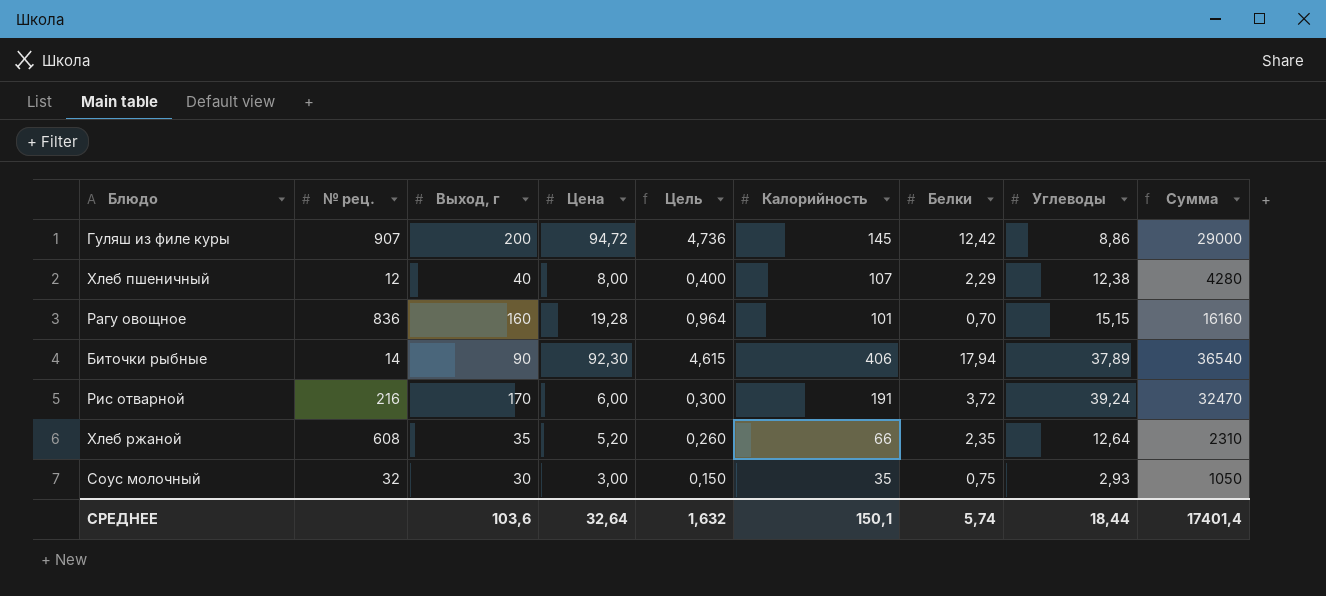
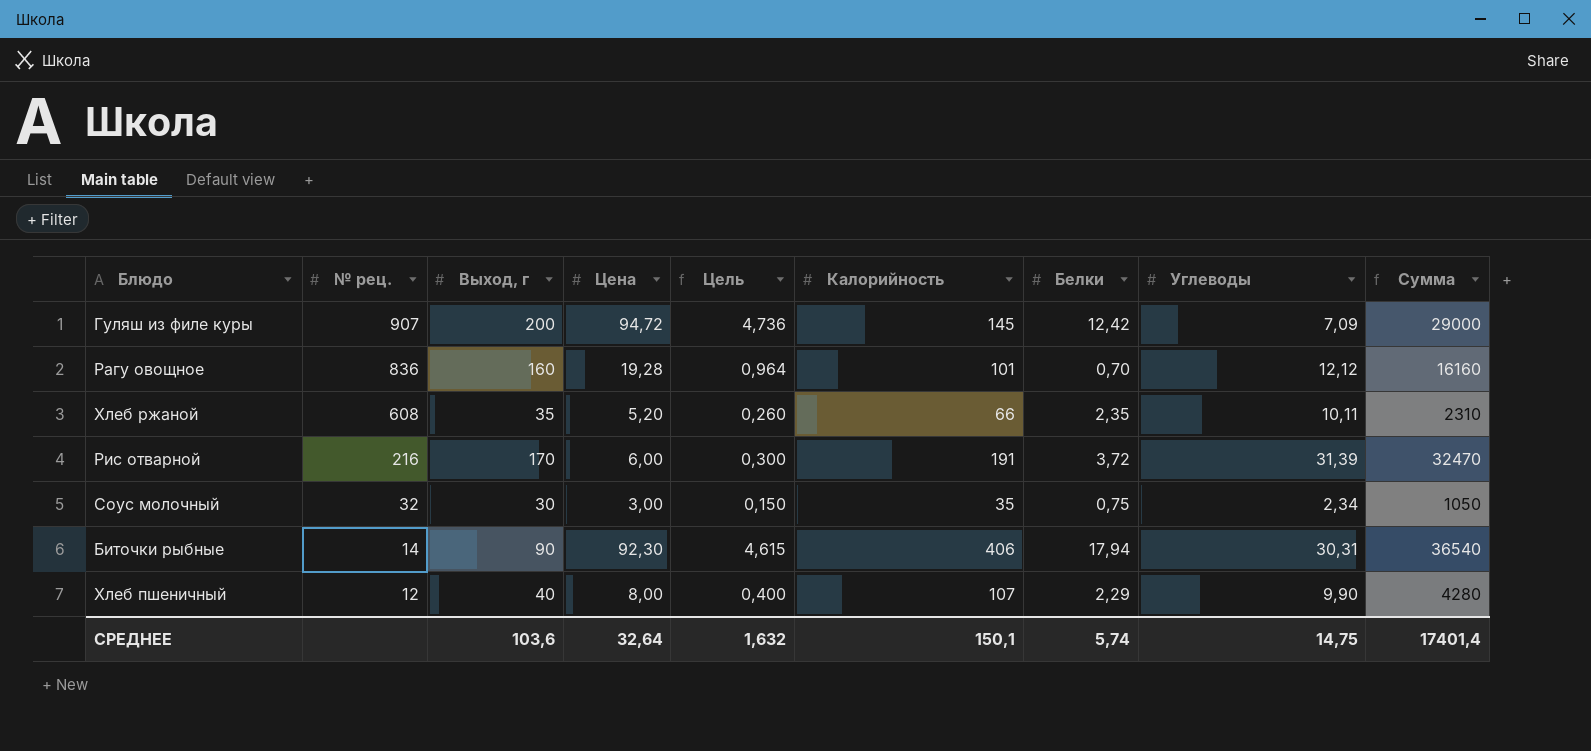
row order: none -> № рец. descending
Гуляш из филе куры | Углеводы: 8,86 -> 7,09
Рагу овощное | Углеводы: 15,15 -> 12,12
Хлеб ржаной | Углеводы: 12,64 -> 10,11
Рис отварной | Углеводы: 39,24 -> 31,39
Соус молочный | Углеводы: 2,93 -> 2,34
Биточки рыбные | Углеводы: 37,89 -> 30,31
Хлеб пшеничный | Углеводы: 12,38 -> 9,90
СРЕДНЕЕ | Углеводы: 18,44 -> 14,75

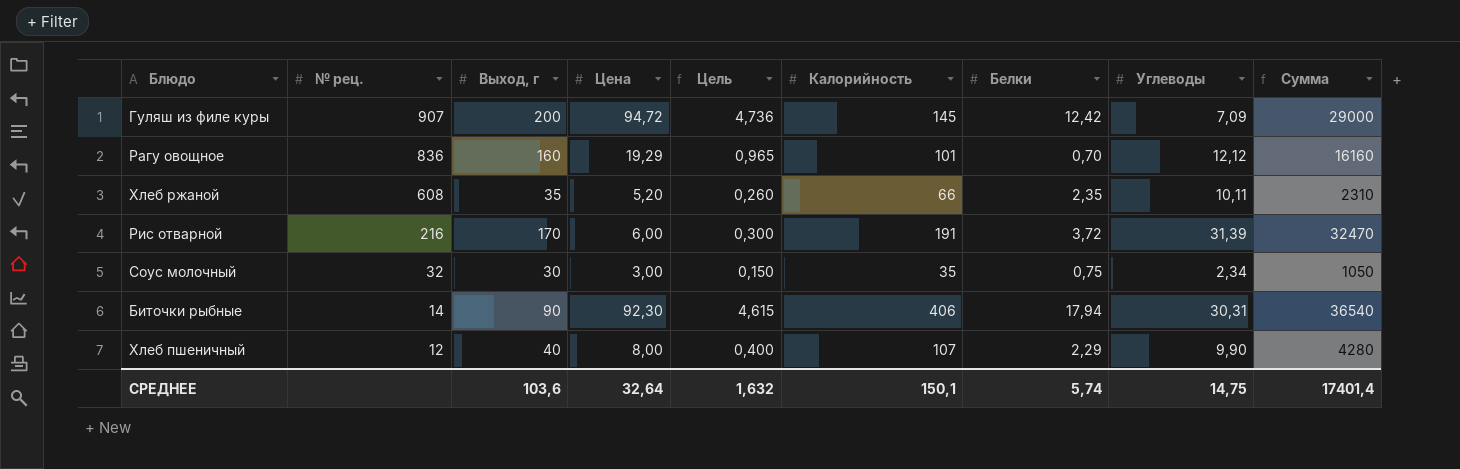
Рагу овощное | Цена: 19,28 -> 19,29
Рагу овощное | Цель: 0,964 -> 0,965

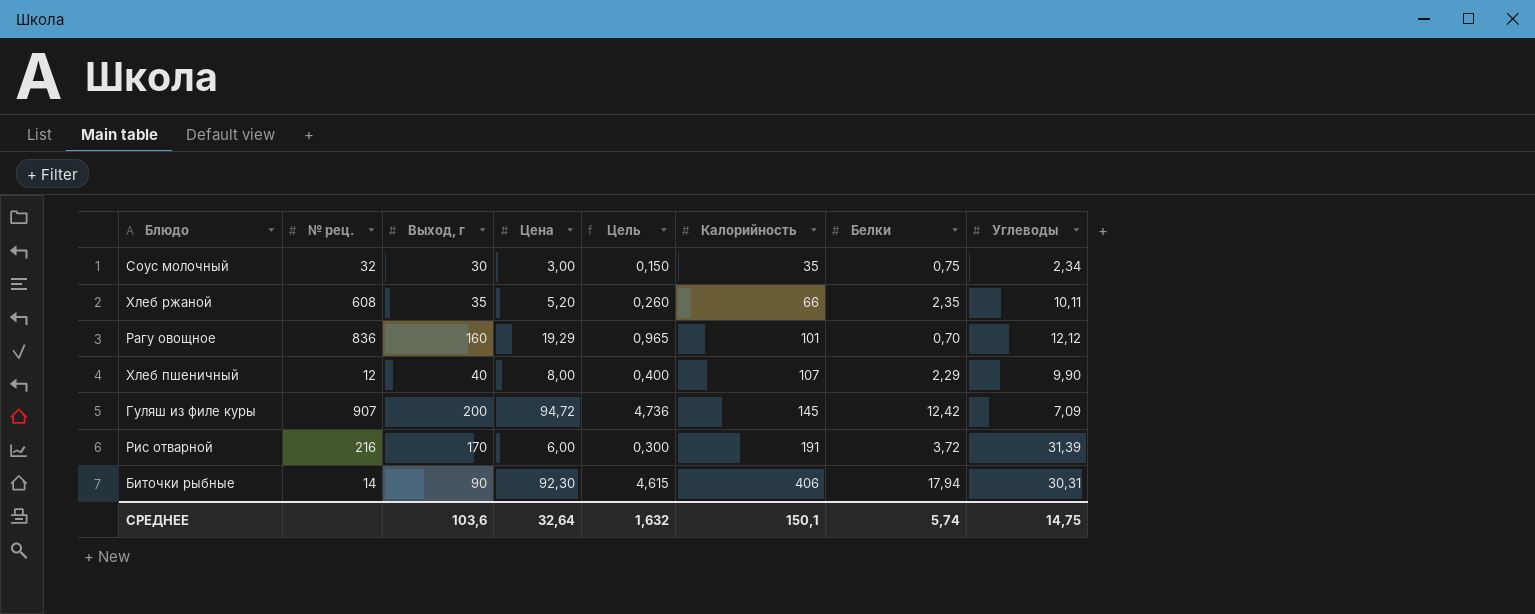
row order: № рец. descending -> Калорийность ascending
column Сумма | formula: [Выход, г] * [Калорийность] -> none

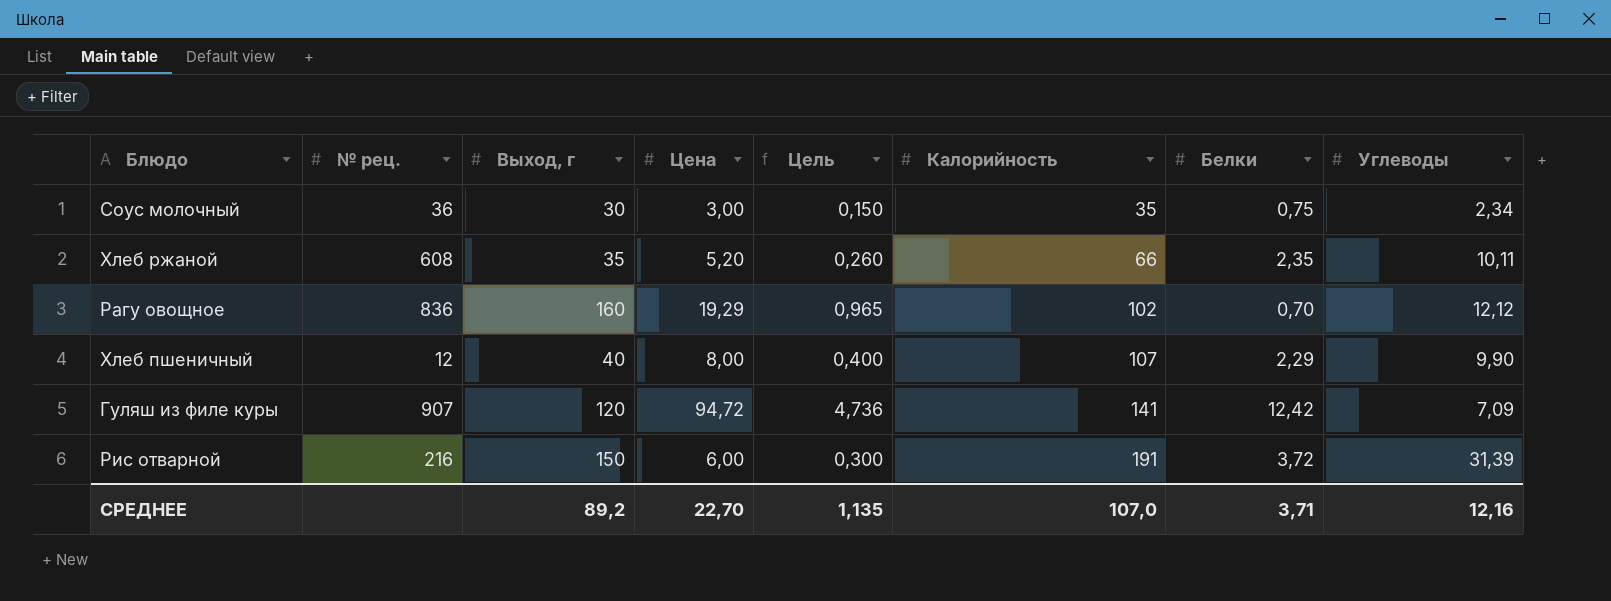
row Биточки рыбные: 14 | 90 | 92,30 | 4,615 | 406 | 17,94 | 30,31 -> none
Соус молочный | № рец.: 32 -> 36
Рагу овощное | Калорийность: 101 -> 102
Гуляш из филе куры | Выход, г: 200 -> 120
Гуляш из филе куры | Калорийность: 145 -> 141
Рис отварной | Выход, г: 170 -> 150
СРЕДНЕЕ | Выход, г: 103,6 -> 89,2
СРЕДНЕЕ | Цена: 32,64 -> 22,70
СРЕДНЕЕ | Цель: 1,632 -> 1,135
СРЕДНЕЕ | Калорийность: 150,1 -> 107,0
СРЕДНЕЕ | Белки: 5,74 -> 3,71
СРЕДНЕЕ | Углеводы: 14,75 -> 12,16

